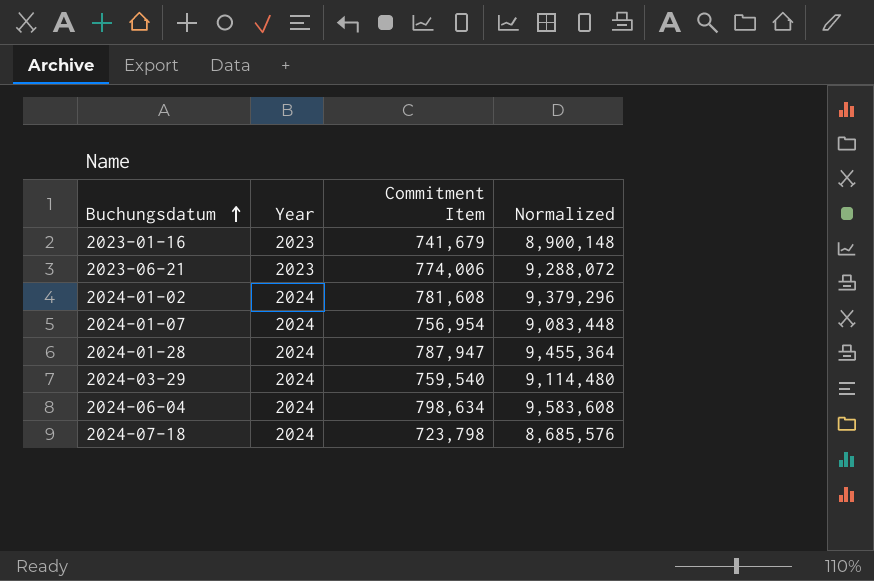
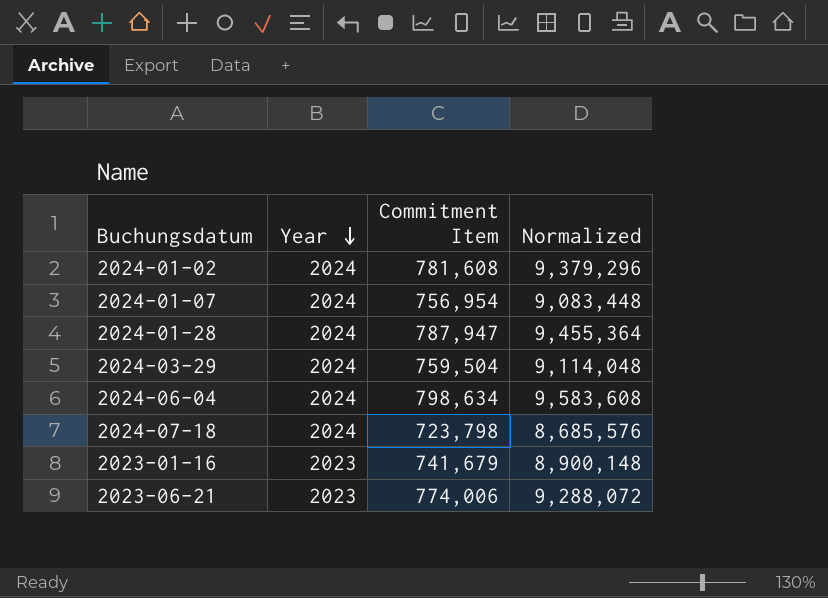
row order: Buchungsdatum ascending -> Year descending
2024-03-29 | Commitment Item: 759,540 -> 759,504
2024-03-29 | Normalized: 9,114,480 -> 9,114,048

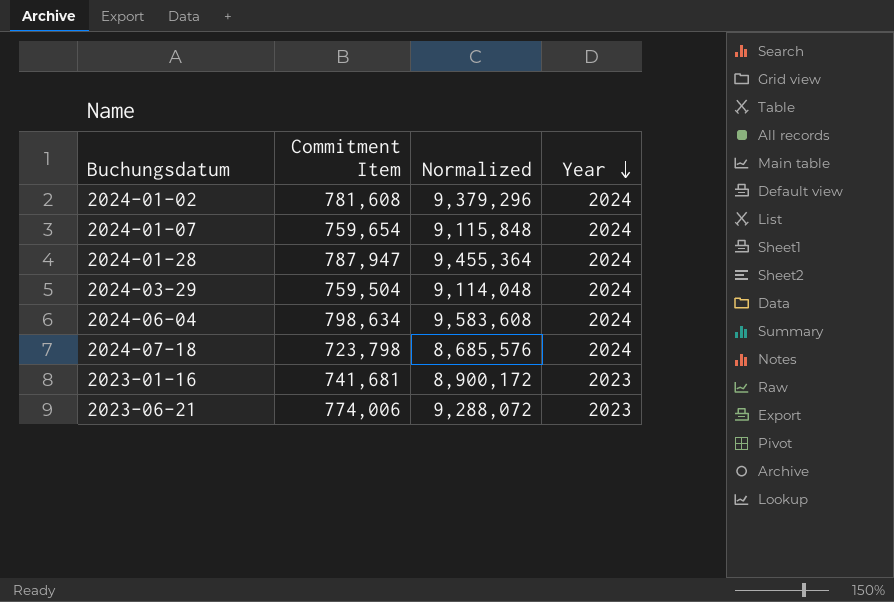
column Year | position: 2 -> 4
2024-01-07 | Commitment Item: 756,954 -> 759,654
2024-01-07 | Normalized: 9,083,448 -> 9,115,848
2023-01-16 | Commitment Item: 741,679 -> 741,681
2023-01-16 | Normalized: 8,900,148 -> 8,900,172

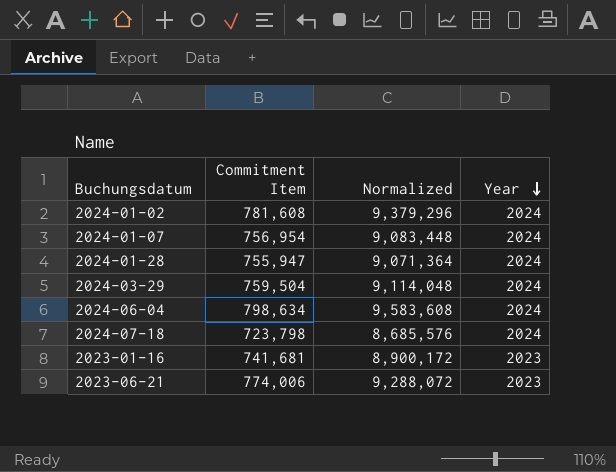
2024-01-07 | Commitment Item: 759,654 -> 756,954
2024-01-07 | Normalized: 9,115,848 -> 9,083,448
2024-01-28 | Commitment Item: 787,947 -> 755,947
2024-01-28 | Normalized: 9,455,364 -> 9,071,364

